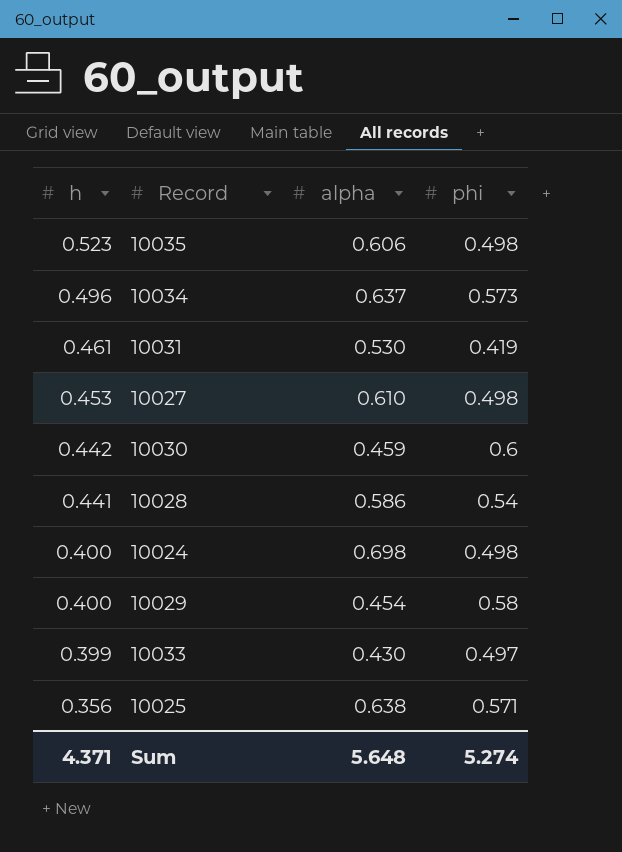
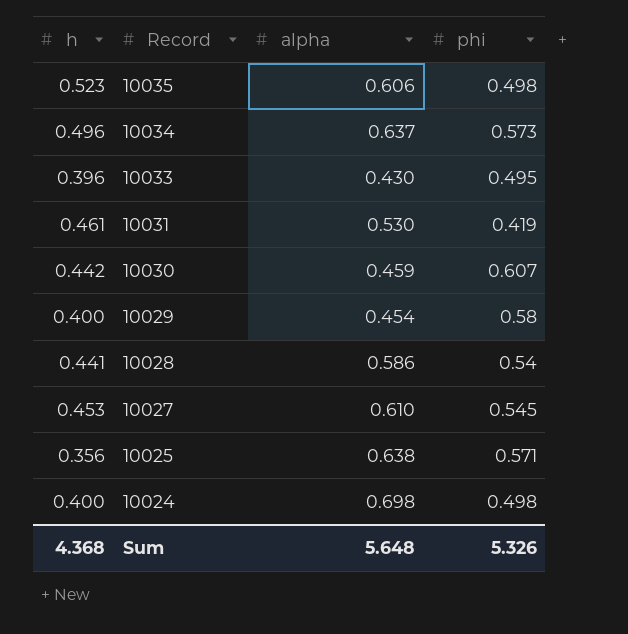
row order: h descending -> Record descending
10033 | h: 0.399 -> 0.396
10033 | phi: 0.497 -> 0.495
10030 | phi: 0.6 -> 0.607
10027 | phi: 0.498 -> 0.545
Sum | h: 4.371 -> 4.368
Sum | phi: 5.274 -> 5.326

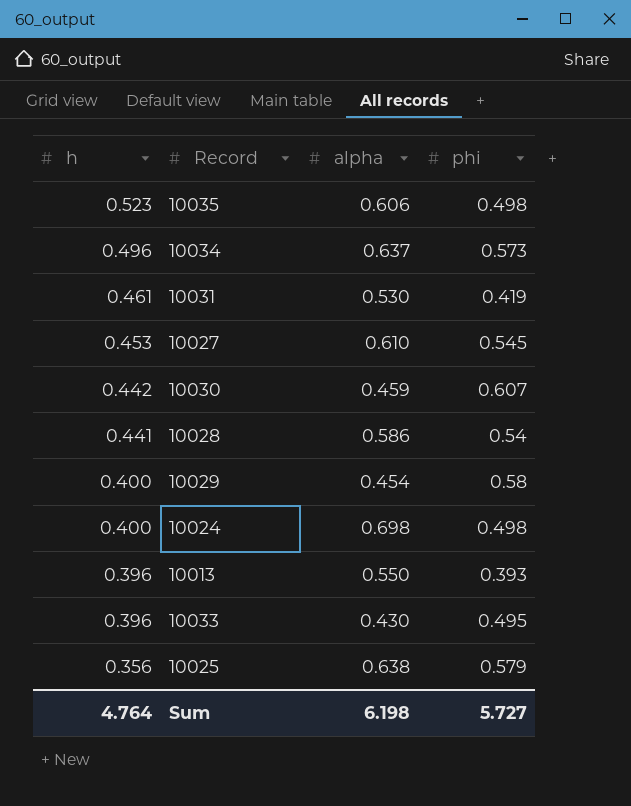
row order: Record descending -> h descending
row 10013: none -> 0.396 | 0.550 | 0.393
10025 | phi: 0.571 -> 0.579
Sum | h: 4.368 -> 4.764
Sum | alpha: 5.648 -> 6.198
Sum | phi: 5.326 -> 5.727

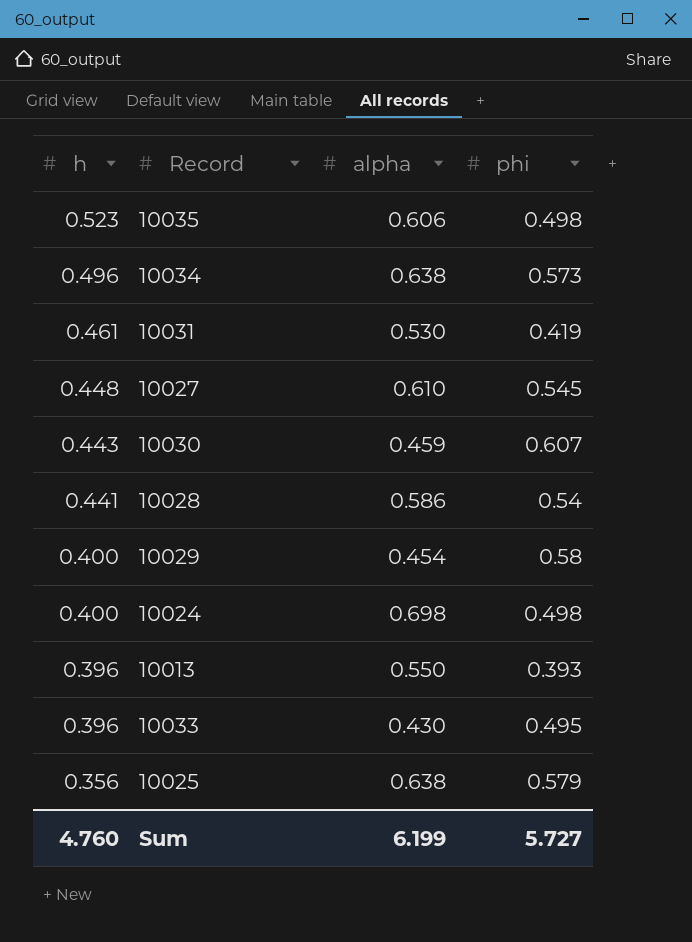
10034 | alpha: 0.637 -> 0.638
10027 | h: 0.453 -> 0.448
10030 | h: 0.442 -> 0.443
Sum | h: 4.764 -> 4.760
Sum | alpha: 6.198 -> 6.199

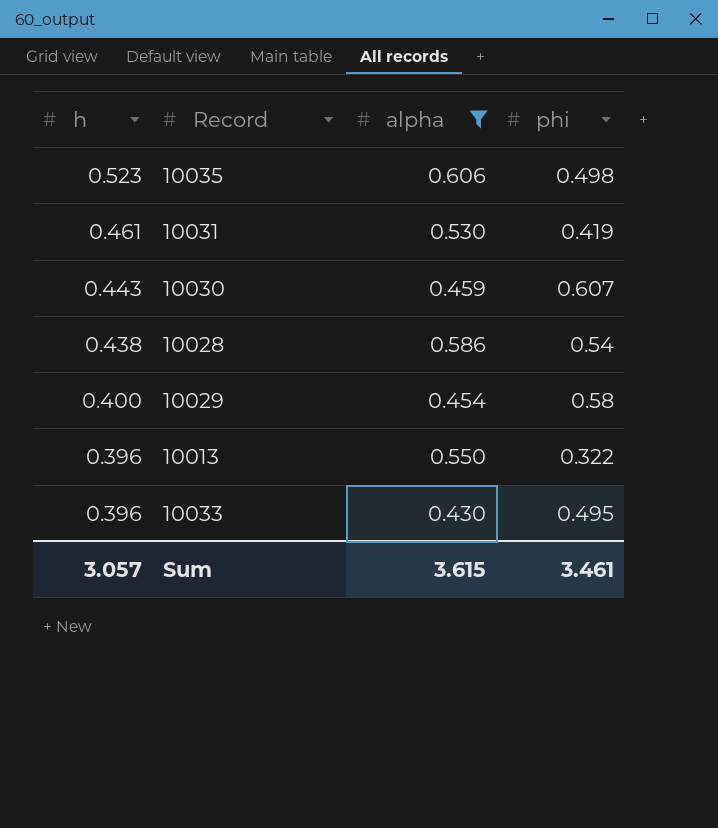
filter: none -> alpha <= 0.606
10028 | h: 0.441 -> 0.438
10013 | phi: 0.393 -> 0.322
Sum | h: 4.760 -> 3.057
Sum | alpha: 6.199 -> 3.615
Sum | phi: 5.727 -> 3.461

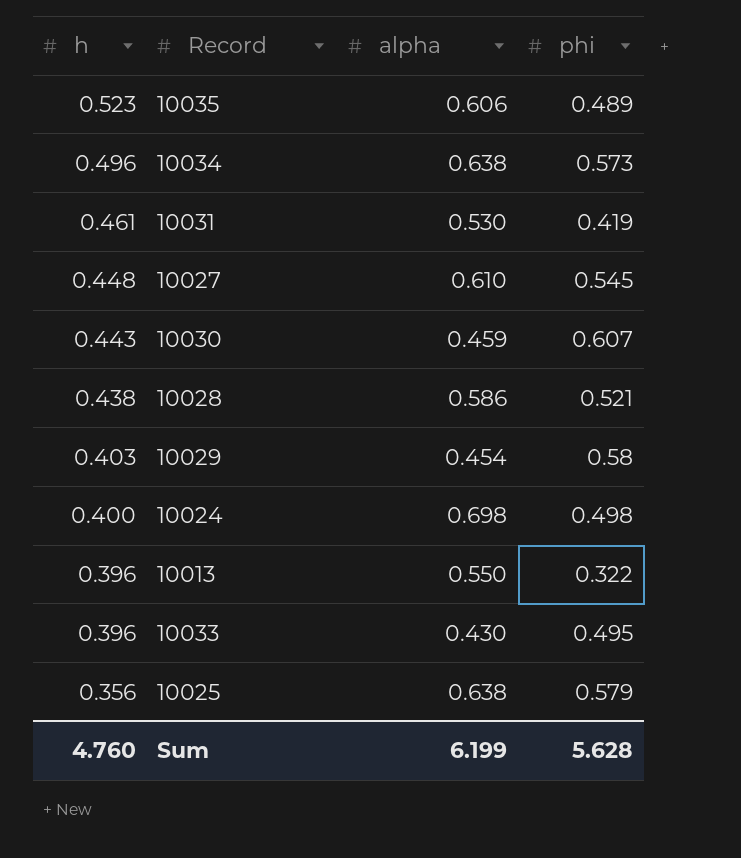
filter: alpha <= 0.606 -> none
10035 | phi: 0.498 -> 0.489
10028 | phi: 0.54 -> 0.521
10029 | h: 0.400 -> 0.403
Sum | h: 3.057 -> 4.760
Sum | alpha: 3.615 -> 6.199
Sum | phi: 3.461 -> 5.628

